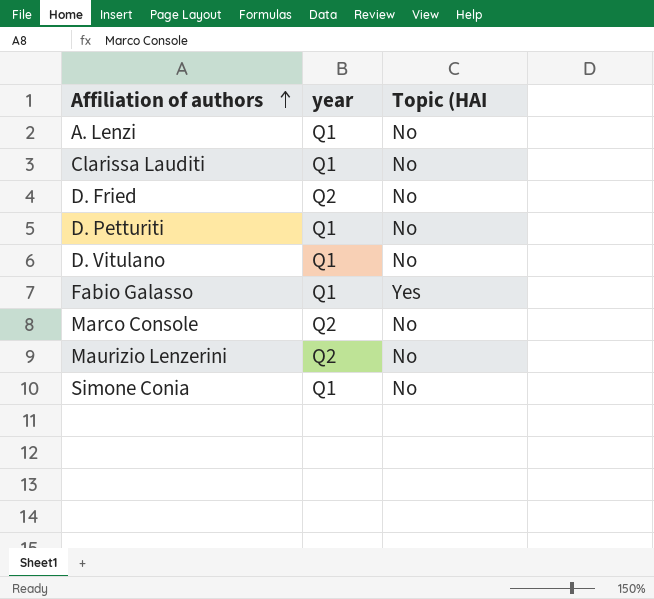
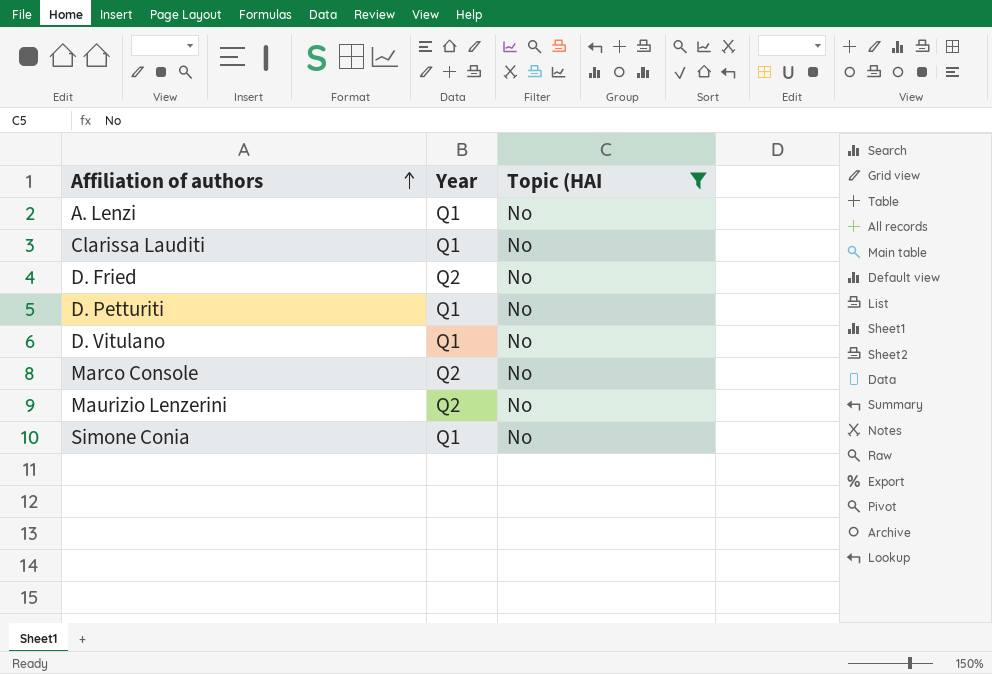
filter: none -> Topic (HAI = No
column name: year -> Year

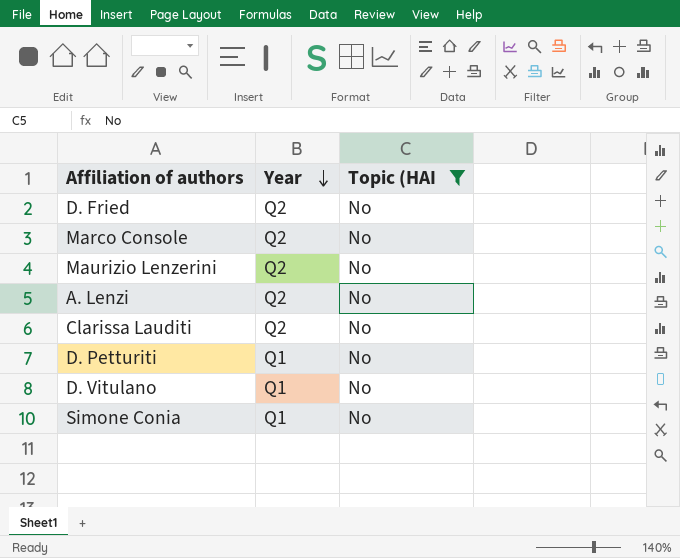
row order: Affiliation of authors ascending -> Year descending
A. Lenzi | Year: Q1 -> Q2
Clarissa Lauditi | Year: Q1 -> Q2

